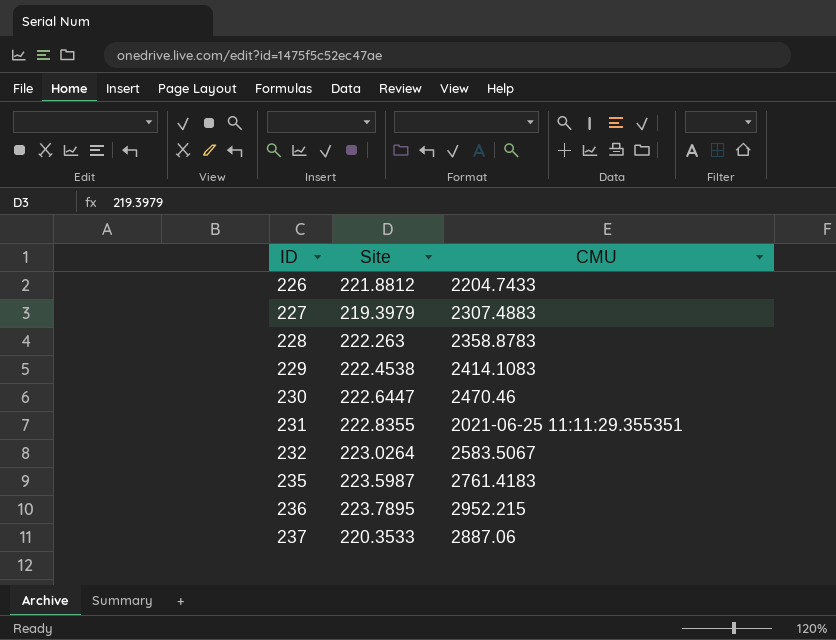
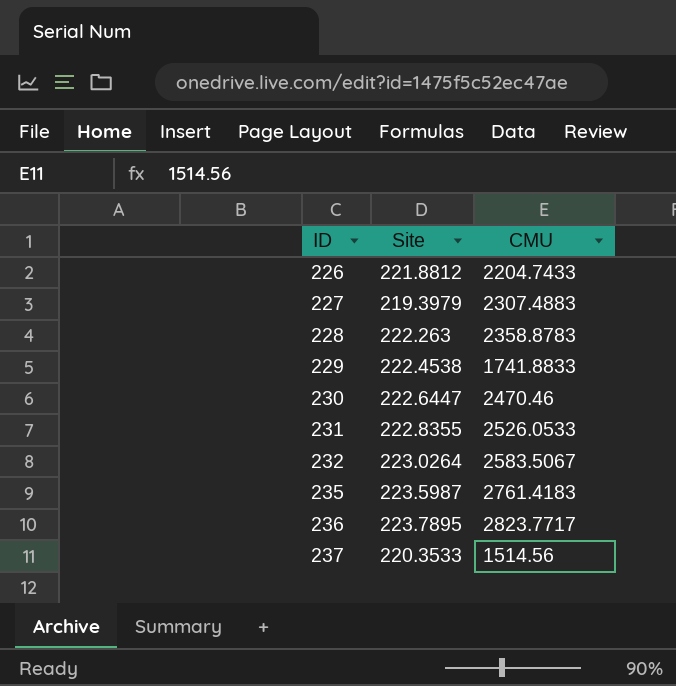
229 | CMU: 2414.1083 -> 1741.8833
231 | CMU: 2021-06-25 11:11:29.355351 -> 2526.0533
236 | CMU: 2952.215 -> 2823.7717
237 | CMU: 2887.06 -> 1514.56

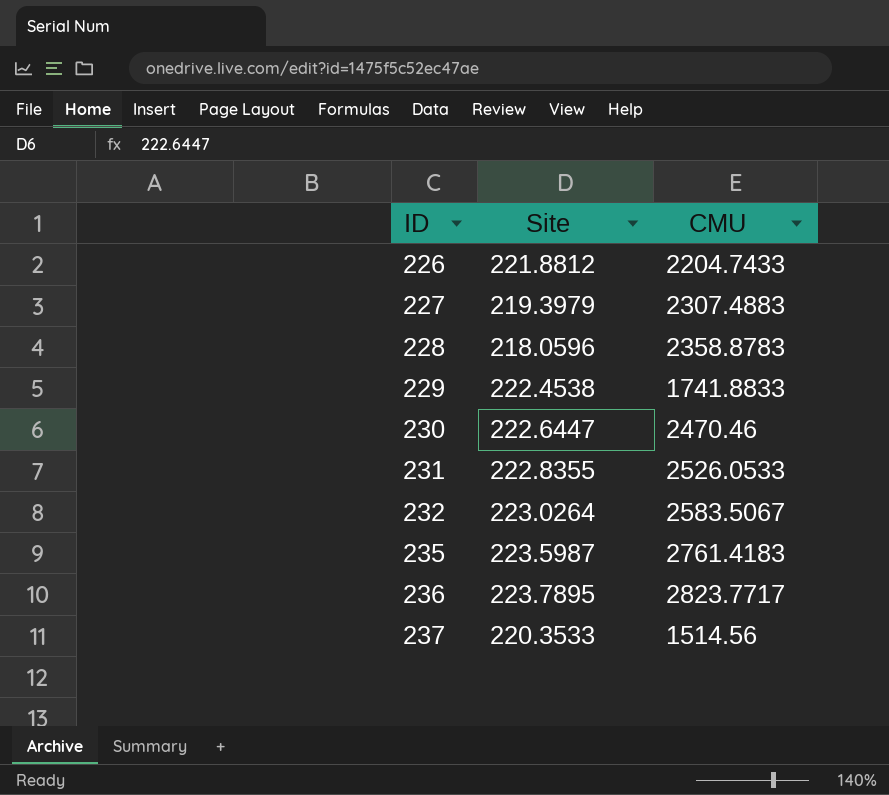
228 | Site: 222.263 -> 218.0596

